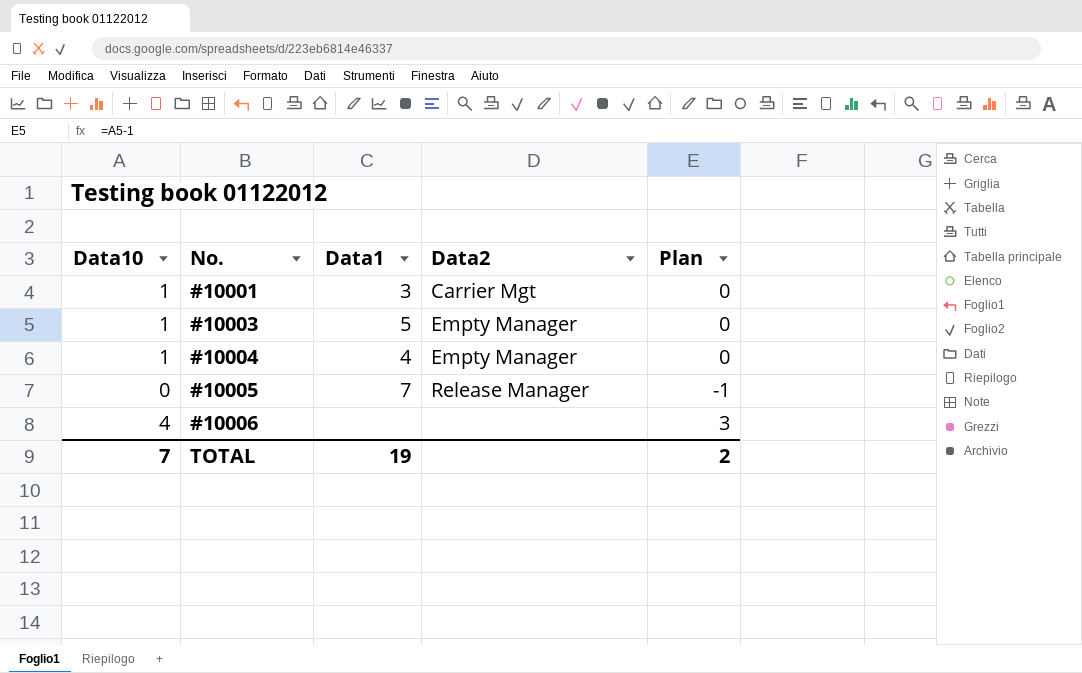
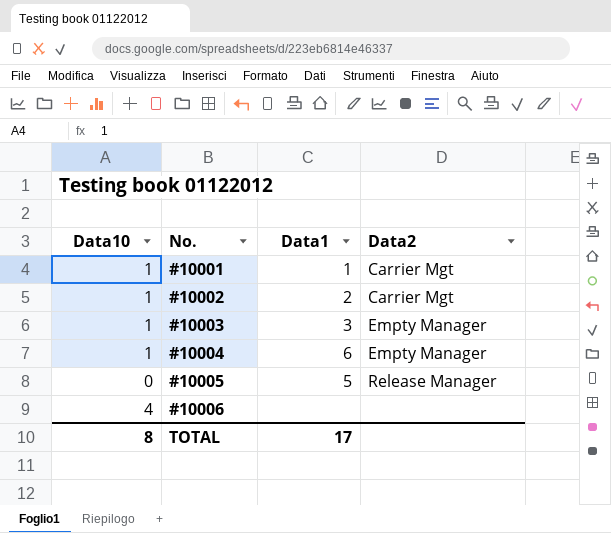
column Plan | formula: [Data10] - 1 -> none
#10001 | Data1: 3 -> 1
row #10002: none -> 1 | 2 | Carrier Mgt
#10003 | Data1: 5 -> 3
#10004 | Data1: 4 -> 6
#10005 | Data1: 7 -> 5
TOTAL | Data10: 7 -> 8
TOTAL | Data1: 19 -> 17

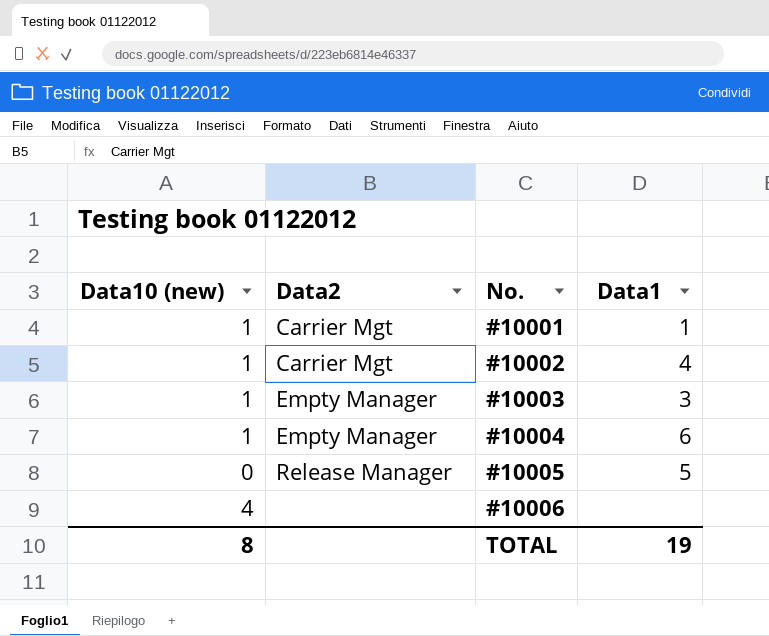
column name: Data10 -> Data10 (new)
column Data2 | position: 4 -> 2
#10002 | Data1: 2 -> 4
TOTAL | Data1: 17 -> 19

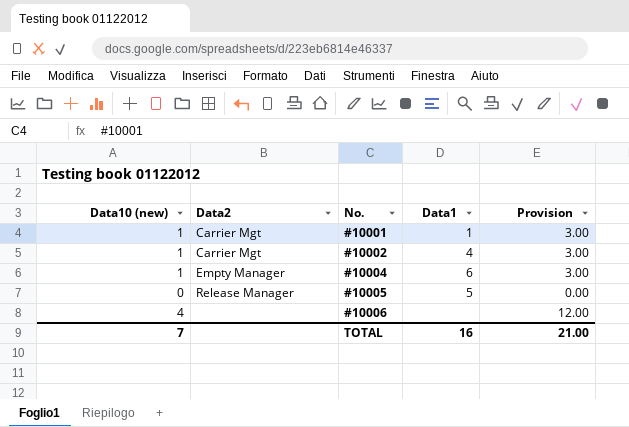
column Provision | formula: none -> [Data10 (new)] * 3
row #10003: 1 | Empty Manager | 3 -> none
TOTAL | Data10 (new): 8 -> 7
TOTAL | Data1: 19 -> 16

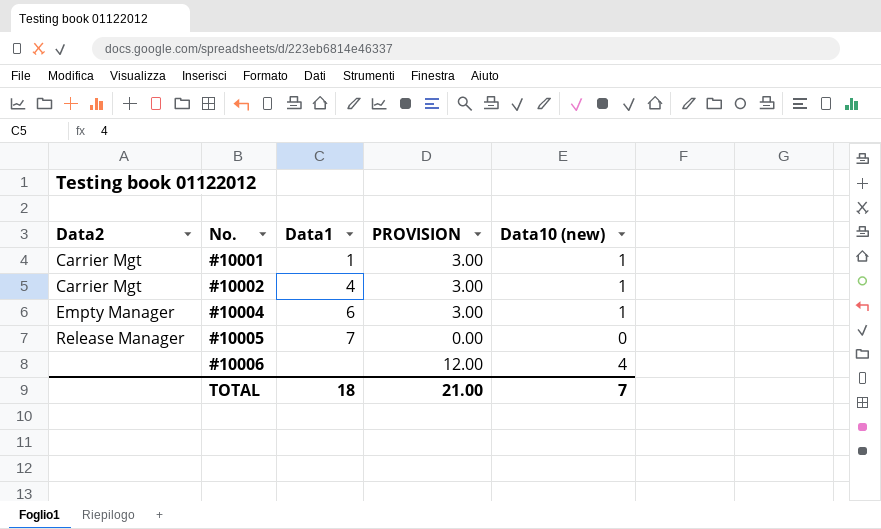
column name: Provision -> PROVISION
column Data10 (new) | position: 1 -> 5
#10005 | Data1: 5 -> 7
TOTAL | Data1: 16 -> 18

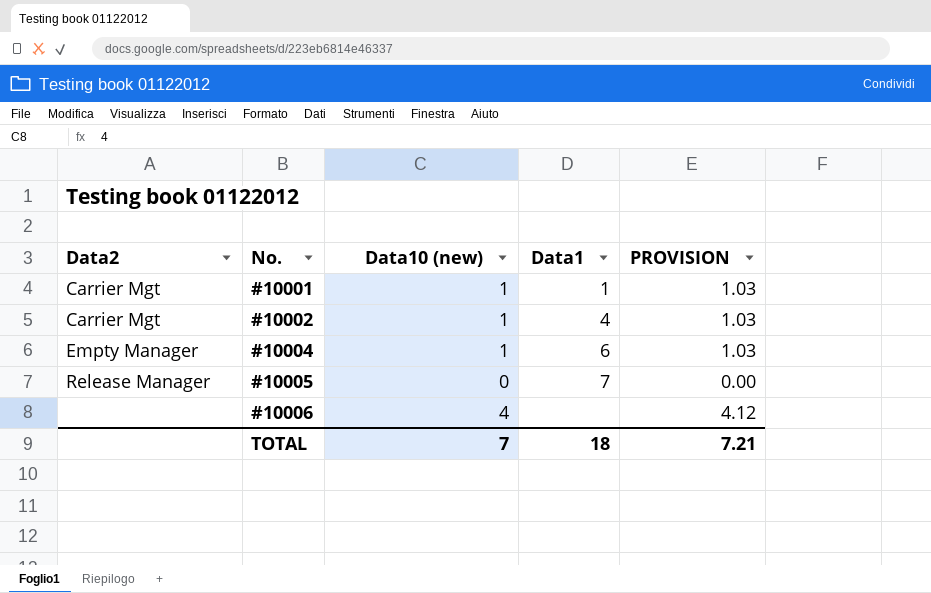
column Data10 (new) | position: 5 -> 3
column PROVISION | formula: [Data10 (new)] * 3 -> [Data10 (new)] * 1.03
TOTAL | PROVISION: 21.00 -> 7.21

